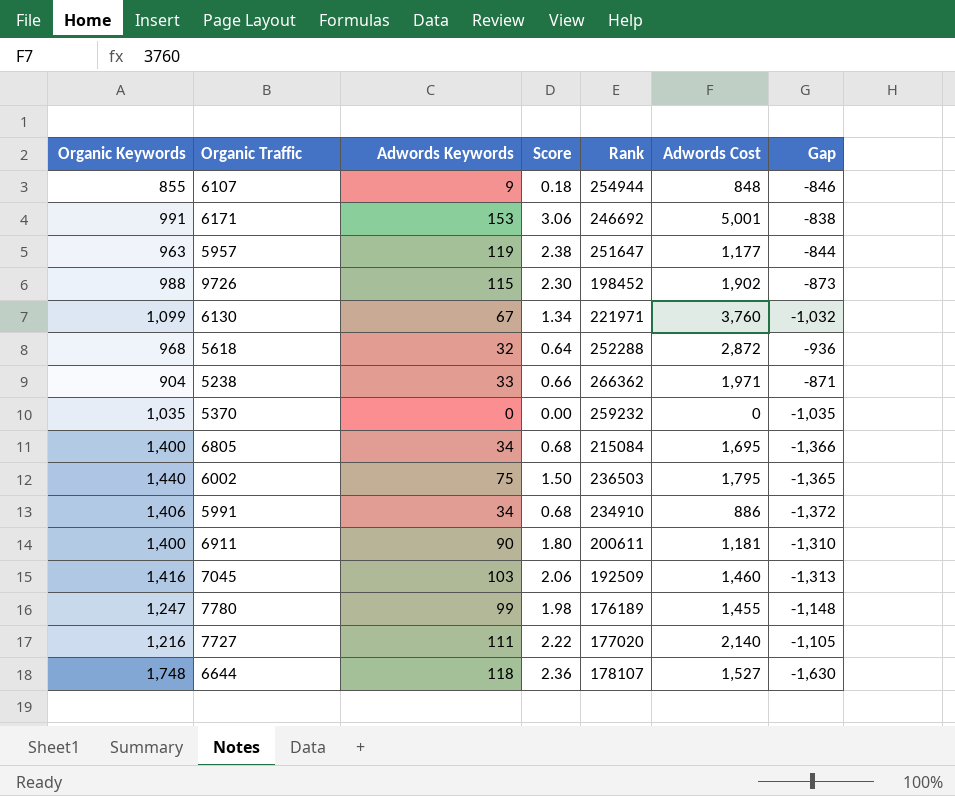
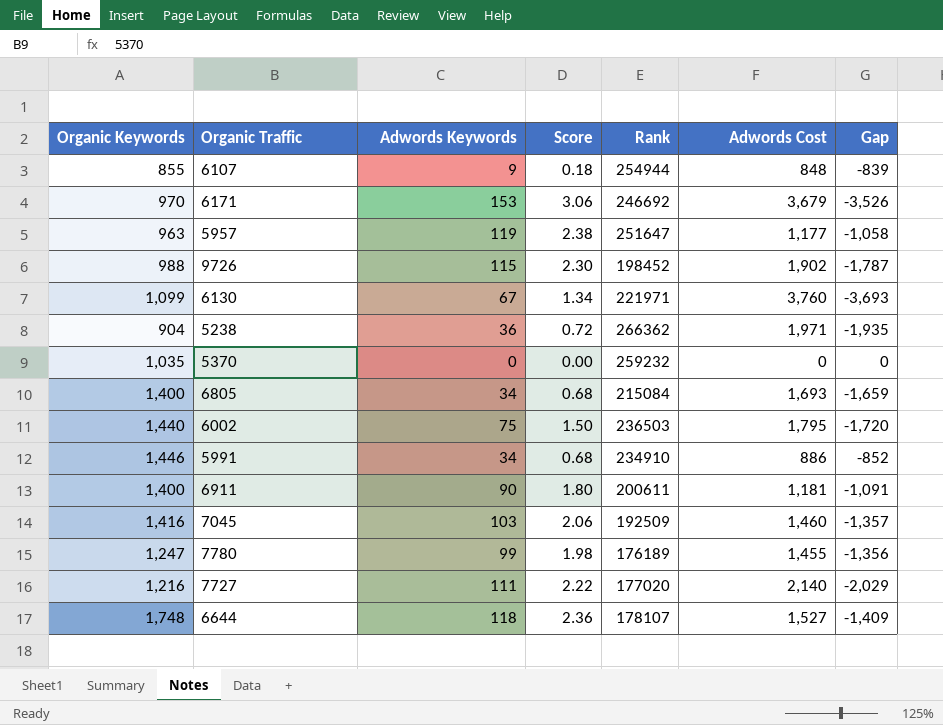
column Gap | formula: [Adwords Keywords] - [Organic Keywords] -> [Adwords Keywords] - [Adwords Cost]
row 5618: 968 | 32 | 0.64 | 252288 | 2,872 | -936 -> none
6171 | Organic Keywords: 991 -> 970
6171 | Adwords Cost: 5,001 -> 3,679
5238 | Adwords Keywords: 33 -> 36
5238 | Score: 0.66 -> 0.72
6805 | Adwords Cost: 1,695 -> 1,693
5991 | Organic Keywords: 1,406 -> 1,446

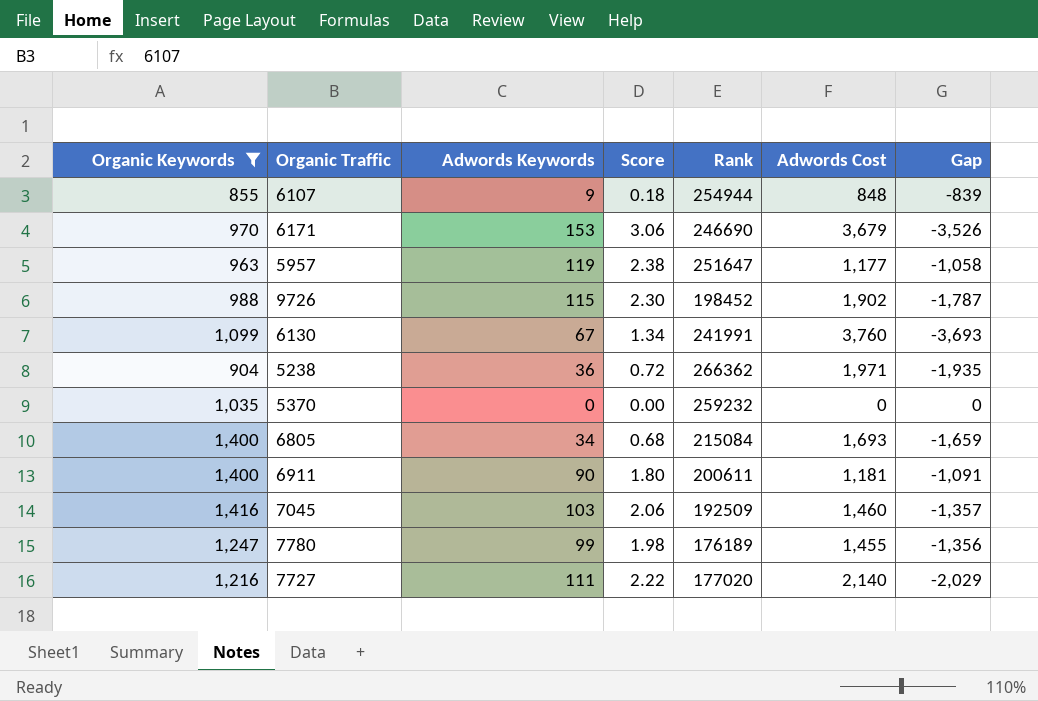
filter: none -> Organic Keywords <= 1,416
6171 | Rank: 246692 -> 246690
6130 | Rank: 221971 -> 241991

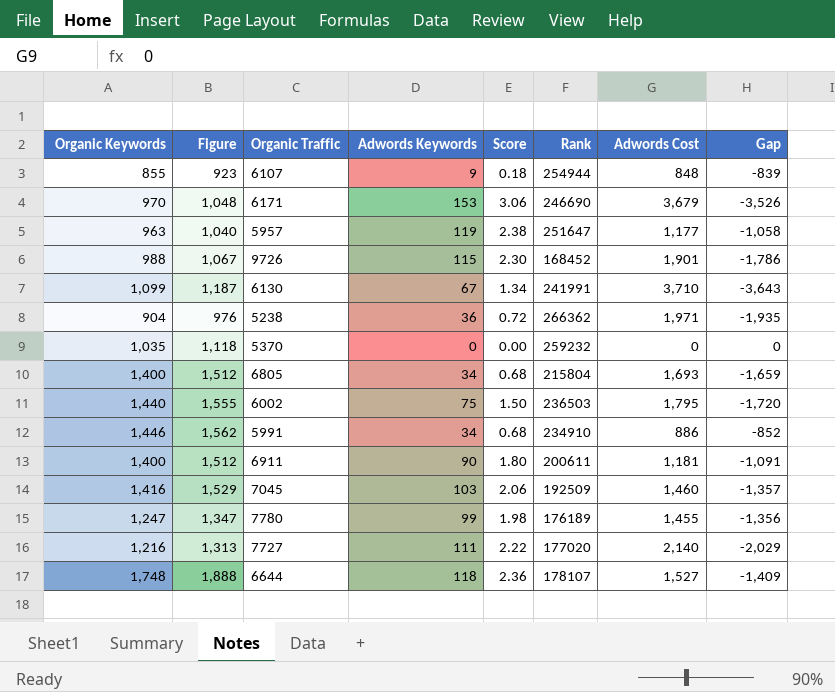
filter: Organic Keywords <= 1,416 -> none
column Figure | formula: none -> [Organic Keywords] * 1.08
9726 | Rank: 198452 -> 168452
9726 | Adwords Cost: 1,902 -> 1,901
9726 | Gap: -1,787 -> -1,786
6130 | Adwords Cost: 3,760 -> 3,710
6130 | Gap: -3,693 -> -3,643
6805 | Rank: 215084 -> 215804

